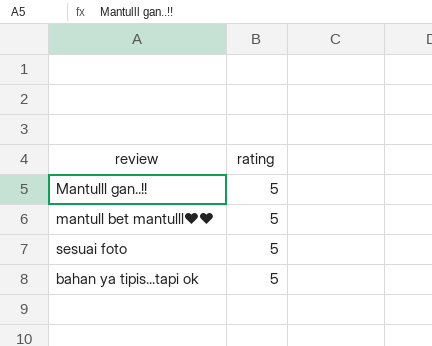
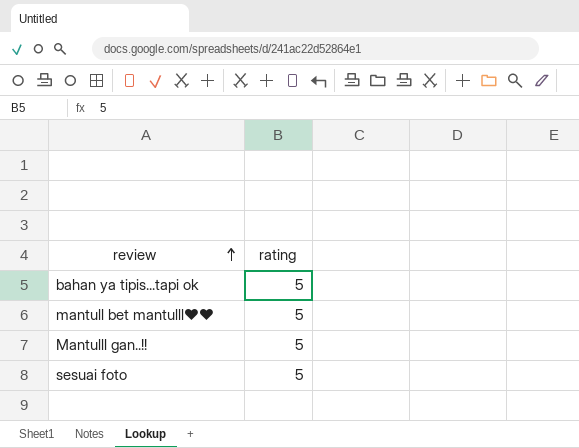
row order: none -> review ascending

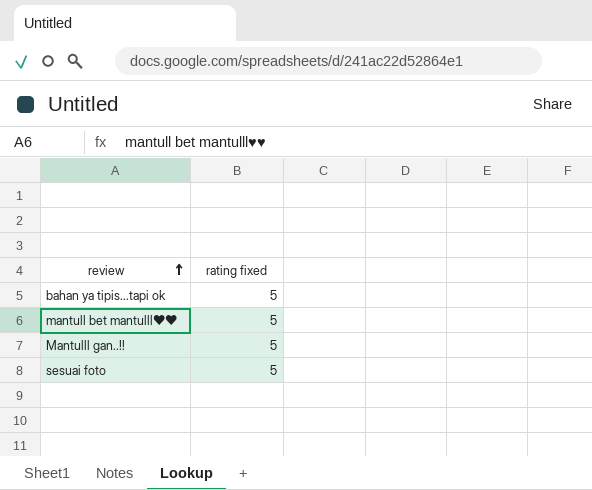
column name: rating -> rating fixed

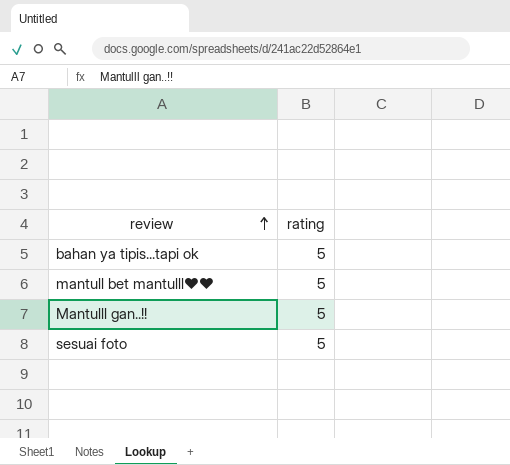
column name: rating fixed -> rating

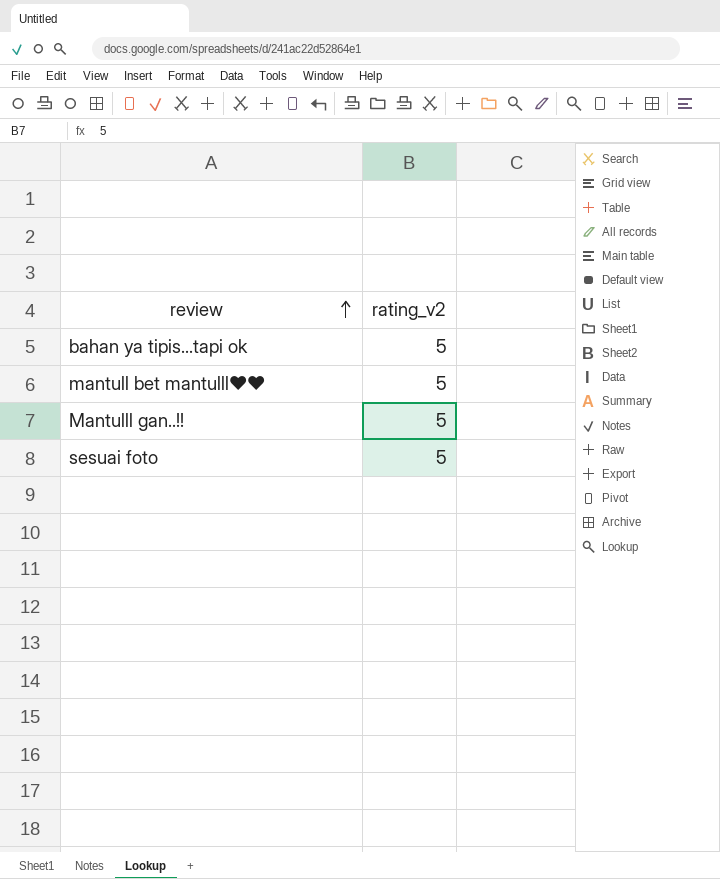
column name: rating -> rating_v2

